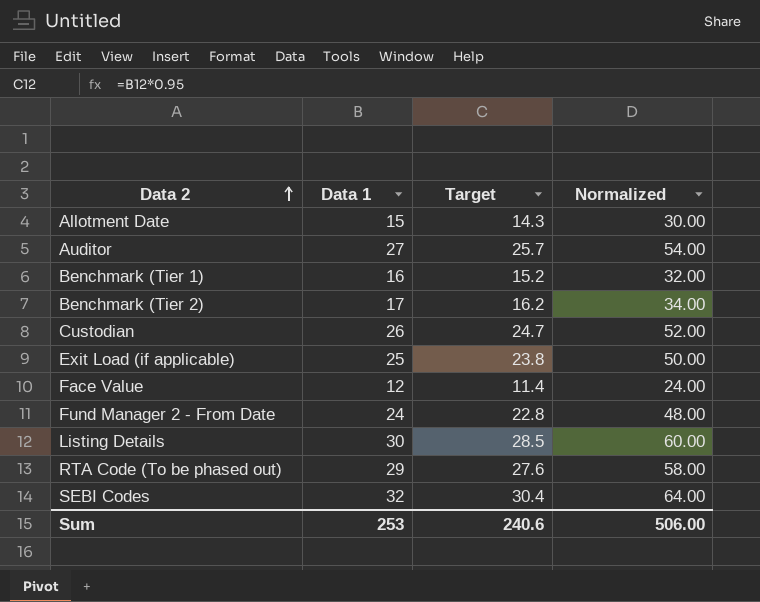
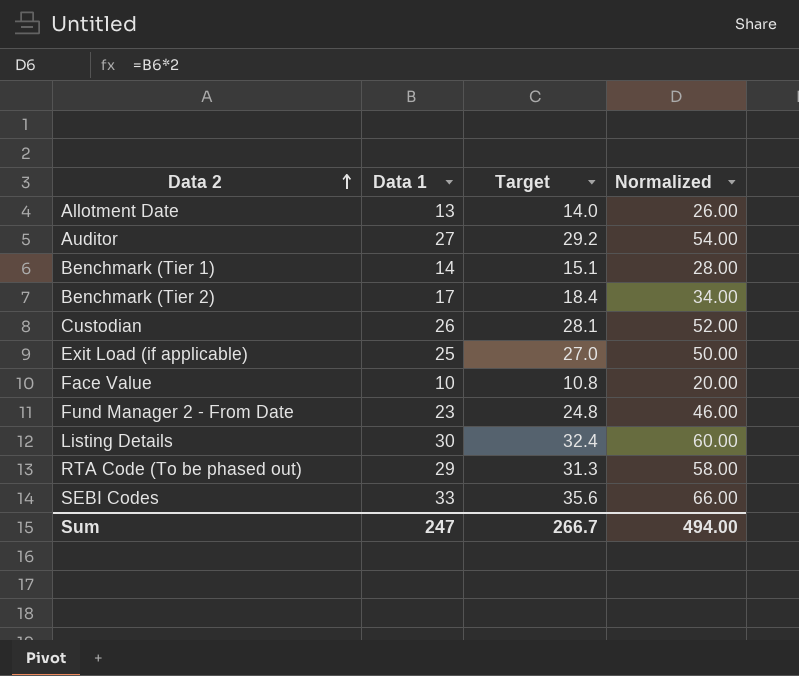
column Target | formula: [Data 1] * 0.95 -> [Data 1] * 1.08
Allotment Date | Data 1: 15 -> 13
Allotment Date | Normalized: 30.00 -> 26.00
Benchmark (Tier 1) | Data 1: 16 -> 14
Benchmark (Tier 1) | Normalized: 32.00 -> 28.00
Face Value | Data 1: 12 -> 10
Face Value | Normalized: 24.00 -> 20.00
Fund Manager 2 - From Date | Data 1: 24 -> 23
Fund Manager 2 - From Date | Normalized: 48.00 -> 46.00
SEBI Codes | Data 1: 32 -> 33
SEBI Codes | Normalized: 64.00 -> 66.00
Sum | Data 1: 253 -> 247
Sum | Target: 240.6 -> 266.7
Sum | Normalized: 506.00 -> 494.00

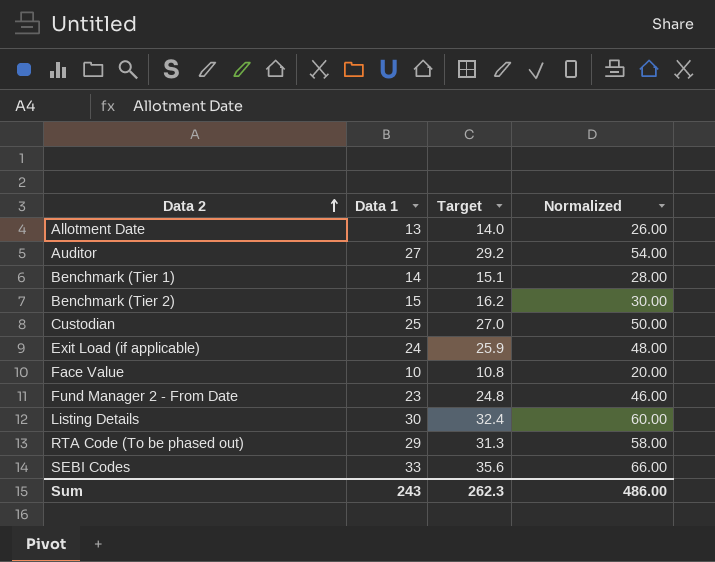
Benchmark (Tier 2) | Data 1: 17 -> 15
Benchmark (Tier 2) | Target: 18.4 -> 16.2
Benchmark (Tier 2) | Normalized: 34.00 -> 30.00
Custodian | Data 1: 26 -> 25
Custodian | Target: 28.1 -> 27.0
Custodian | Normalized: 52.00 -> 50.00
Exit Load (if applicable) | Data 1: 25 -> 24
Exit Load (if applicable) | Target: 27.0 -> 25.9
Exit Load (if applicable) | Normalized: 50.00 -> 48.00
Sum | Data 1: 247 -> 243
Sum | Target: 266.7 -> 262.3
Sum | Normalized: 494.00 -> 486.00

